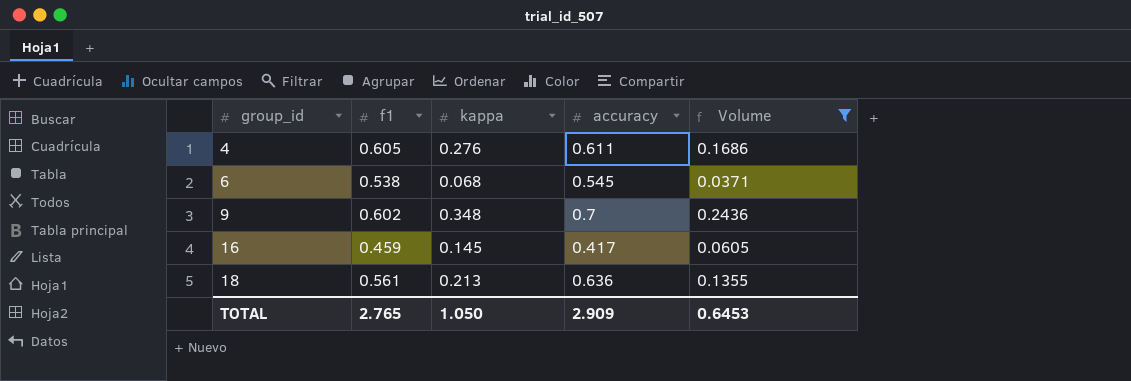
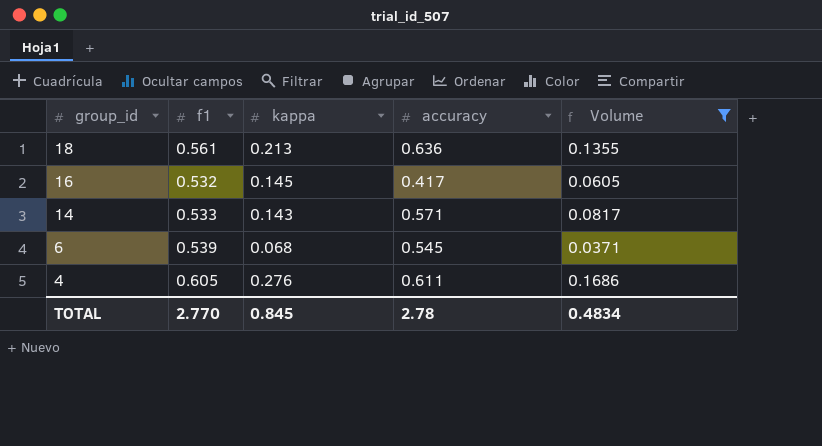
row order: group_id ascending -> group_id descending
row 9: 0.602 | 0.348 | 0.7 | 0.2436 -> none
16 | f1: 0.459 -> 0.532
row 14: none -> 0.533 | 0.143 | 0.571 | 0.0817
6 | f1: 0.538 -> 0.539
TOTAL | f1: 2.765 -> 2.770
TOTAL | kappa: 1.050 -> 0.845
TOTAL | accuracy: 2.909 -> 2.78
TOTAL | Volume: 0.6453 -> 0.4834

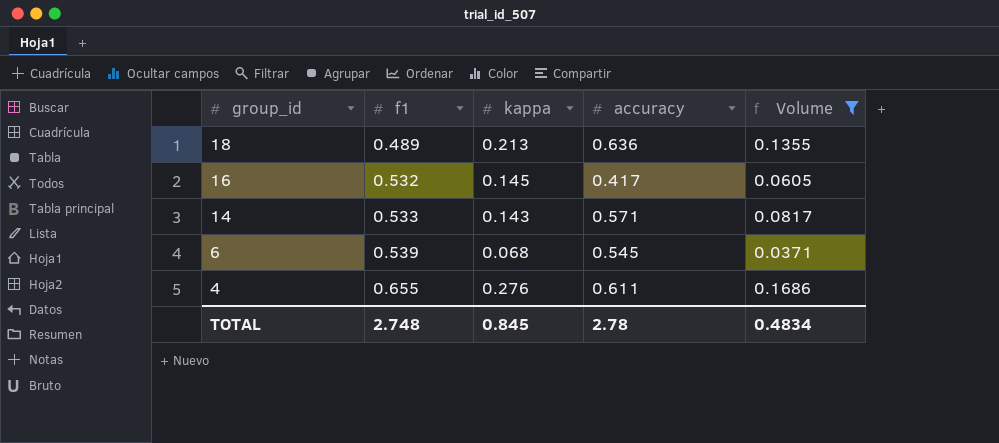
18 | f1: 0.561 -> 0.489
4 | f1: 0.605 -> 0.655
TOTAL | f1: 2.770 -> 2.748

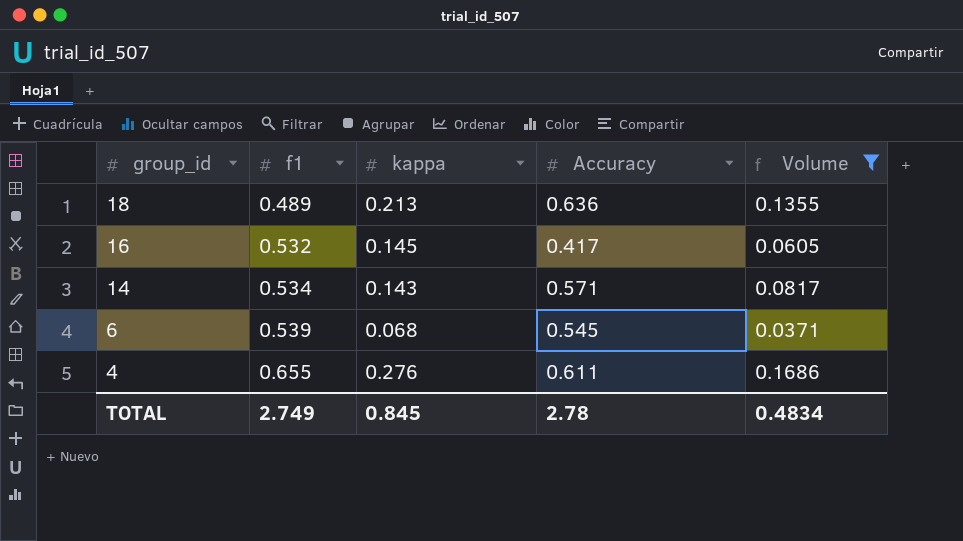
column name: accuracy -> Accuracy
14 | f1: 0.533 -> 0.534
TOTAL | f1: 2.748 -> 2.749

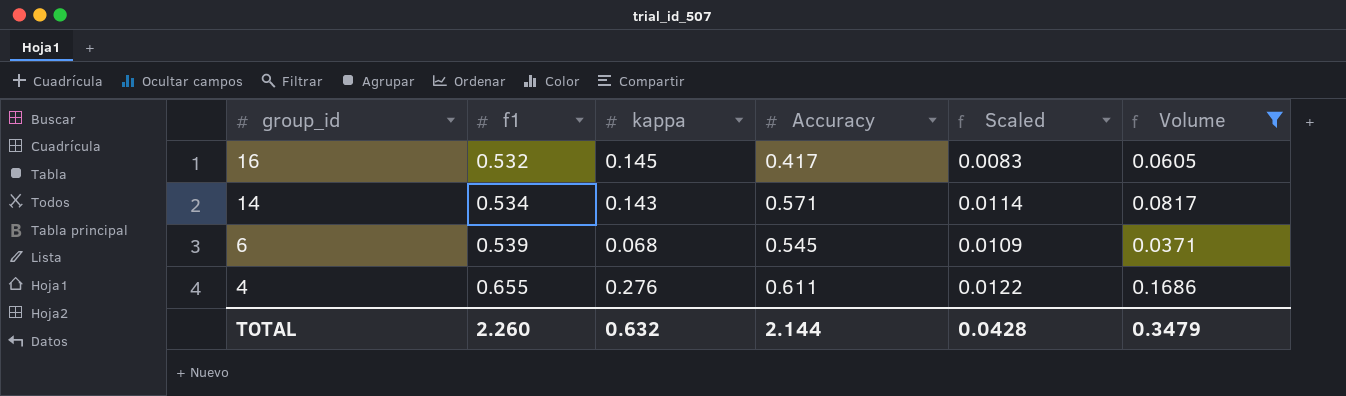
column Scaled | formula: none -> [Accuracy] * 0.02
row 18: 0.489 | 0.213 | 0.636 | 0.1355 -> none
TOTAL | f1: 2.749 -> 2.260
TOTAL | kappa: 0.845 -> 0.632
TOTAL | Accuracy: 2.78 -> 2.144
TOTAL | Volume: 0.4834 -> 0.3479

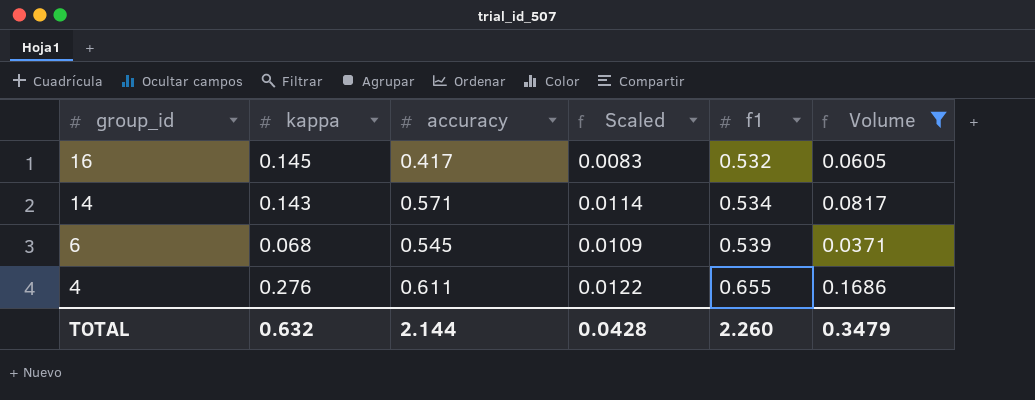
column name: Accuracy -> accuracy
column f1 | position: 2 -> 5

